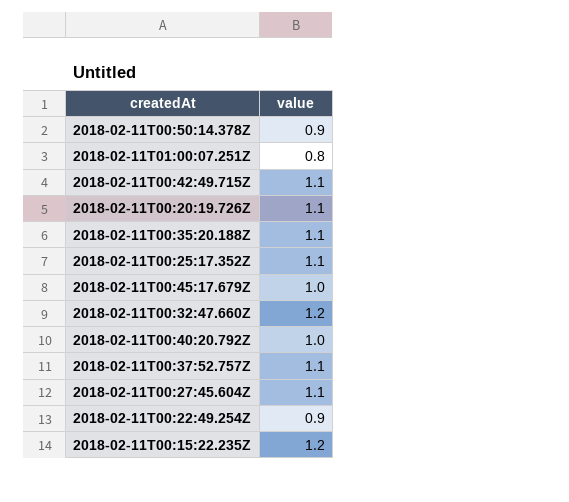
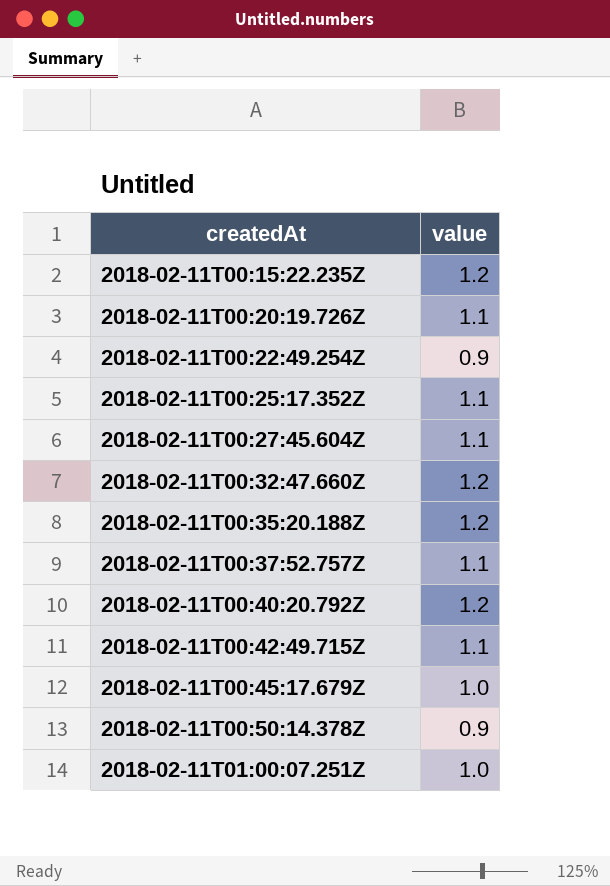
row order: none -> createdAt ascending
2018-02-11T00:35:20.188Z | value: 1.1 -> 1.2
2018-02-11T00:40:20.792Z | value: 1.0 -> 1.2
2018-02-11T01:00:07.251Z | value: 0.8 -> 1.0

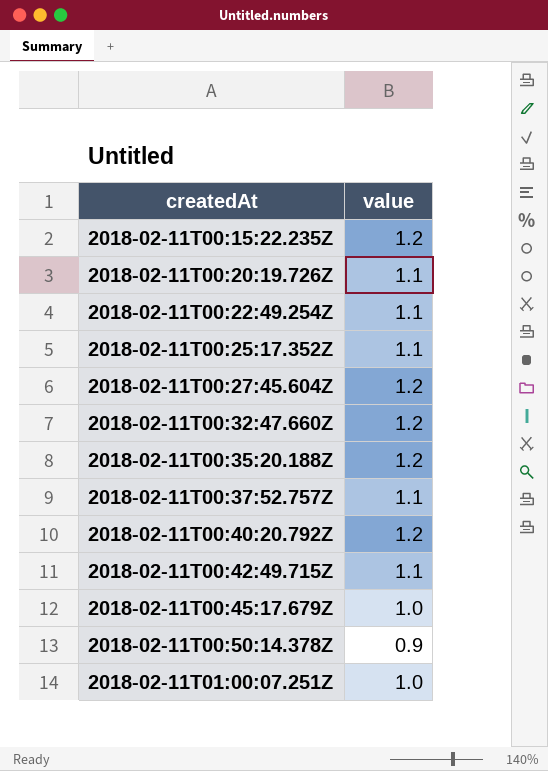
2018-02-11T00:22:49.254Z | value: 0.9 -> 1.1
2018-02-11T00:27:45.604Z | value: 1.1 -> 1.2

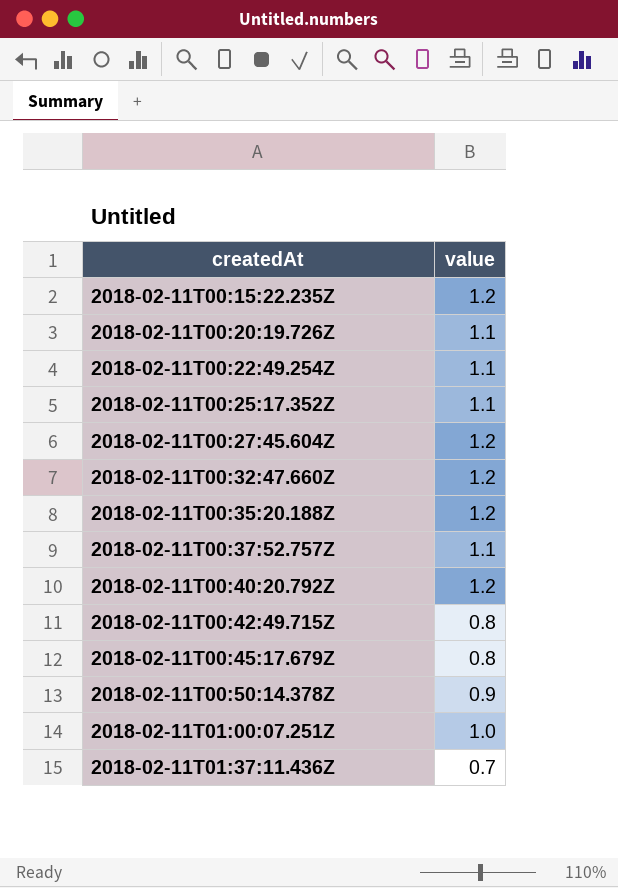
2018-02-11T00:42:49.715Z | value: 1.1 -> 0.8
2018-02-11T00:45:17.679Z | value: 1.0 -> 0.8
row 2018-02-11T01:37:11.436Z: none -> 0.7

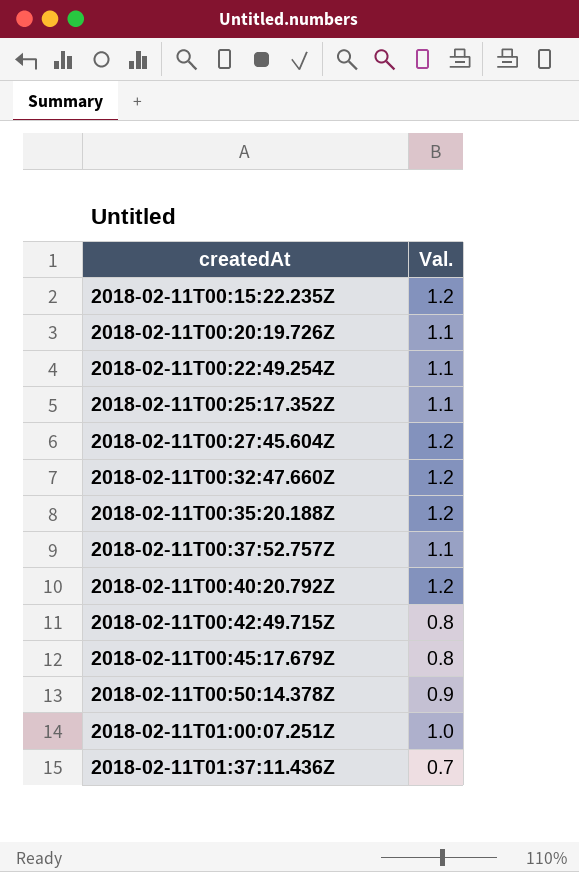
column name: value -> Val.

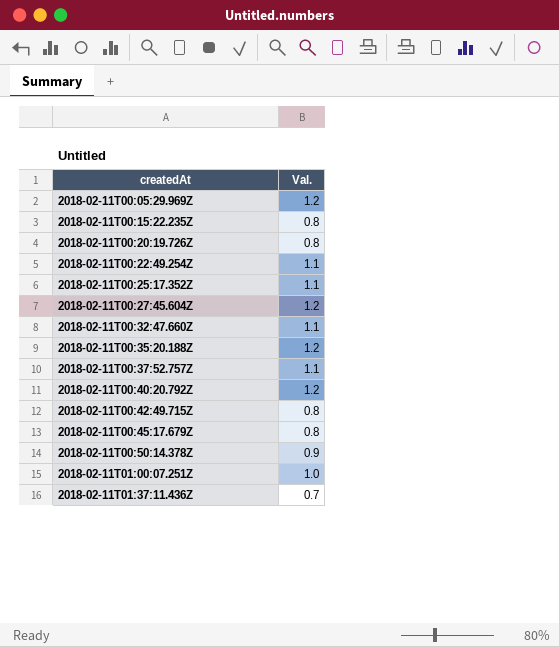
row 2018-02-11T00:05:29.969Z: none -> 1.2
2018-02-11T00:15:22.235Z | Val.: 1.2 -> 0.8
2018-02-11T00:20:19.726Z | Val.: 1.1 -> 0.8
2018-02-11T00:32:47.660Z | Val.: 1.2 -> 1.1

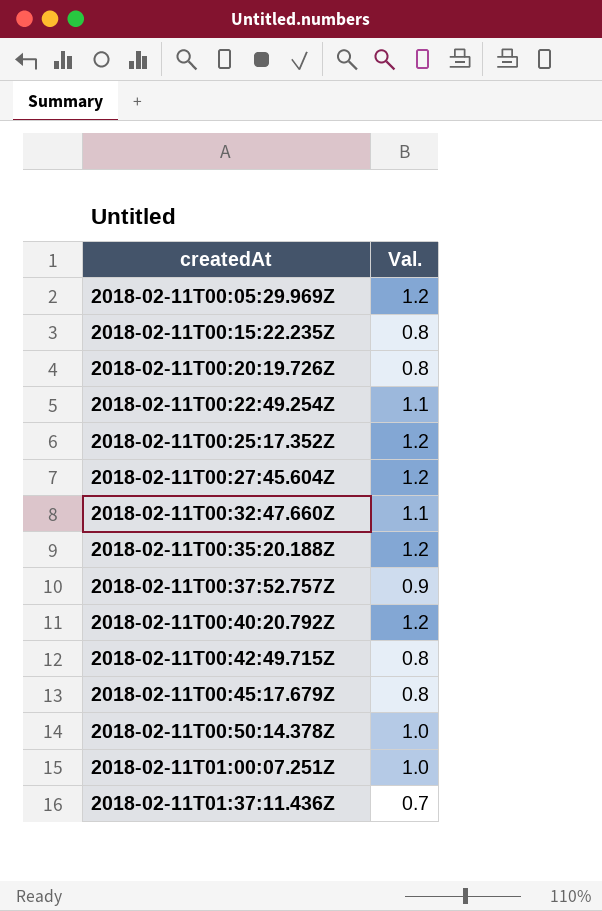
2018-02-11T00:25:17.352Z | Val.: 1.1 -> 1.2
2018-02-11T00:37:52.757Z | Val.: 1.1 -> 0.9
2018-02-11T00:50:14.378Z | Val.: 0.9 -> 1.0

